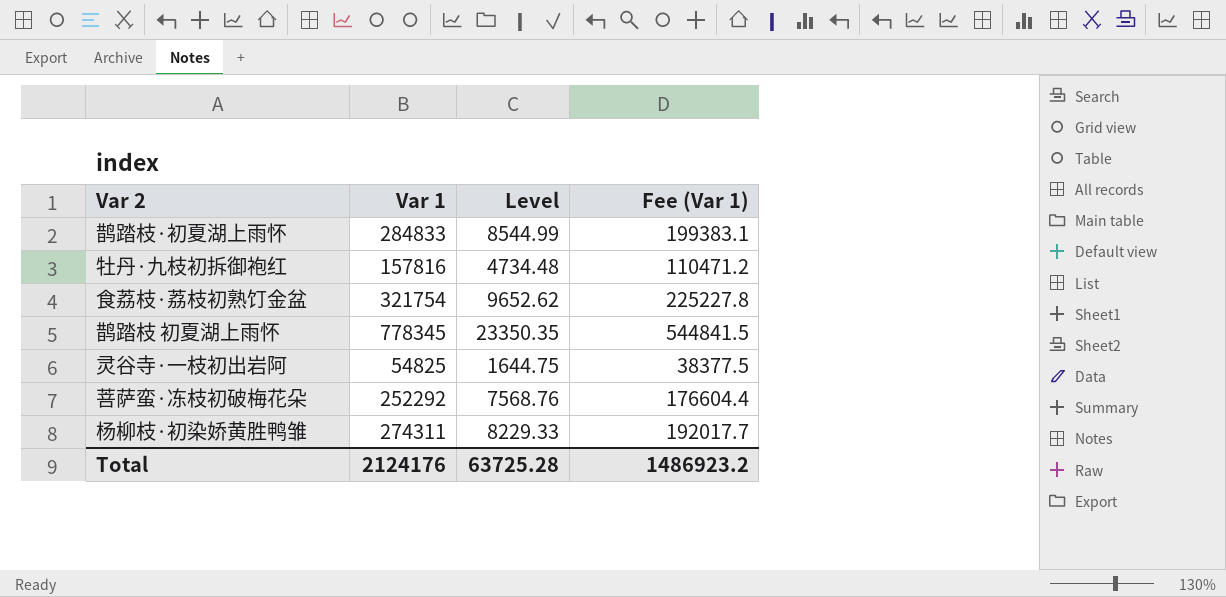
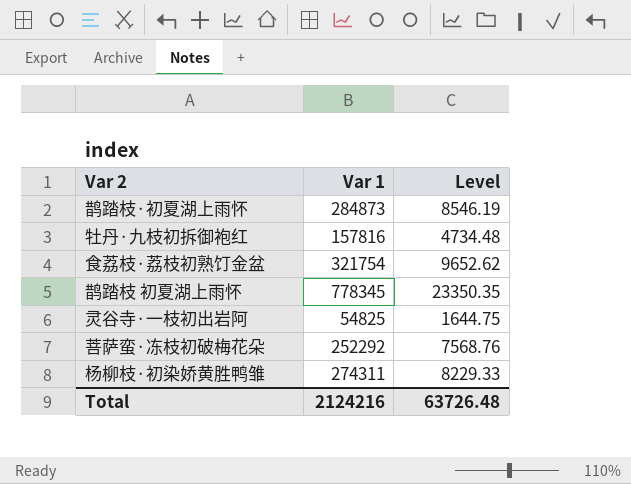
column Fee (Var 1) | formula: [Var 1] * 0.7 -> none
鹊踏枝·初夏湖上雨怀 | Var 1: 284833 -> 284873
鹊踏枝·初夏湖上雨怀 | Level: 8544.99 -> 8546.19
Total | Var 1: 2124176 -> 2124216
Total | Level: 63725.28 -> 63726.48

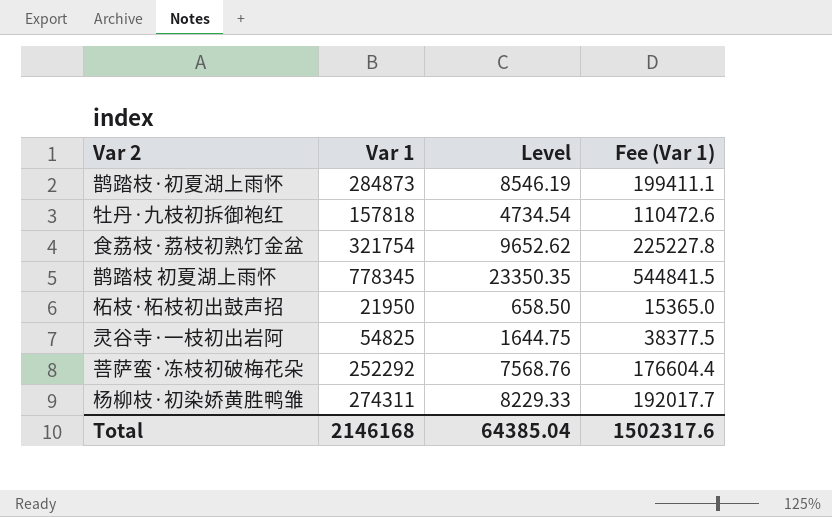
column Fee (Var 1) | formula: none -> [Var 1] * 0.7
牡丹·九枝初拆御袍红 | Var 1: 157816 -> 157818
牡丹·九枝初拆御袍红 | Level: 4734.48 -> 4734.54
row 柘枝·柘枝初出鼓声招: none -> 21950 | 658.50 | 15365.0
Total | Var 1: 2124216 -> 2146168
Total | Level: 63726.48 -> 64385.04

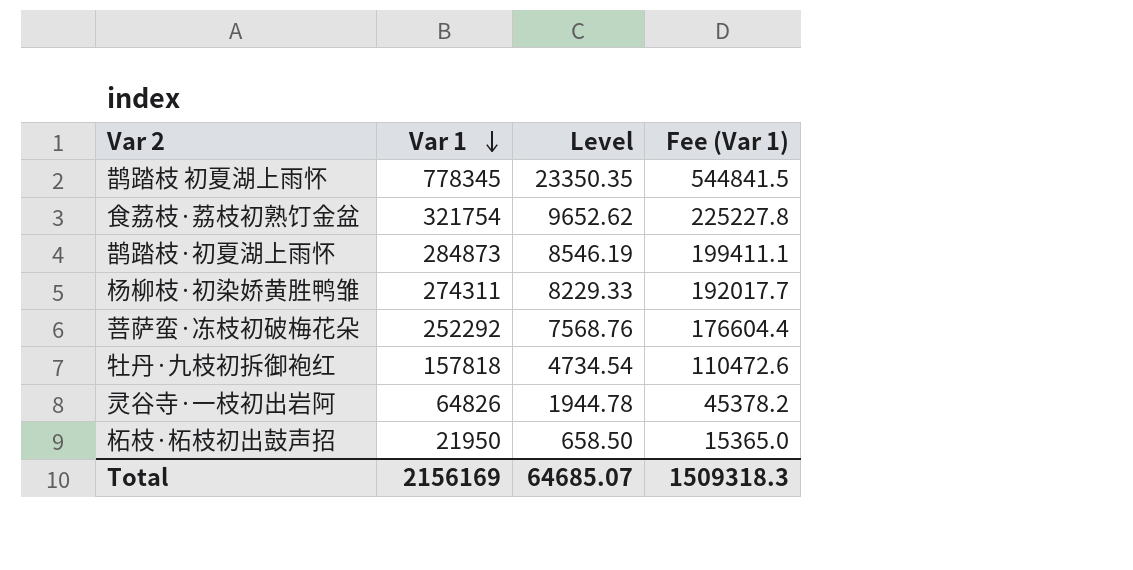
row order: none -> Var 1 descending
灵谷寺·一枝初出岩阿 | Var 1: 54825 -> 64826
灵谷寺·一枝初出岩阿 | Level: 1644.75 -> 1944.78
灵谷寺·一枝初出岩阿 | Fee (Var 1): 38377.5 -> 45378.2
Total | Var 1: 2146168 -> 2156169
Total | Level: 64385.04 -> 64685.07
Total | Fee (Var 1): 1502317.6 -> 1509318.3

